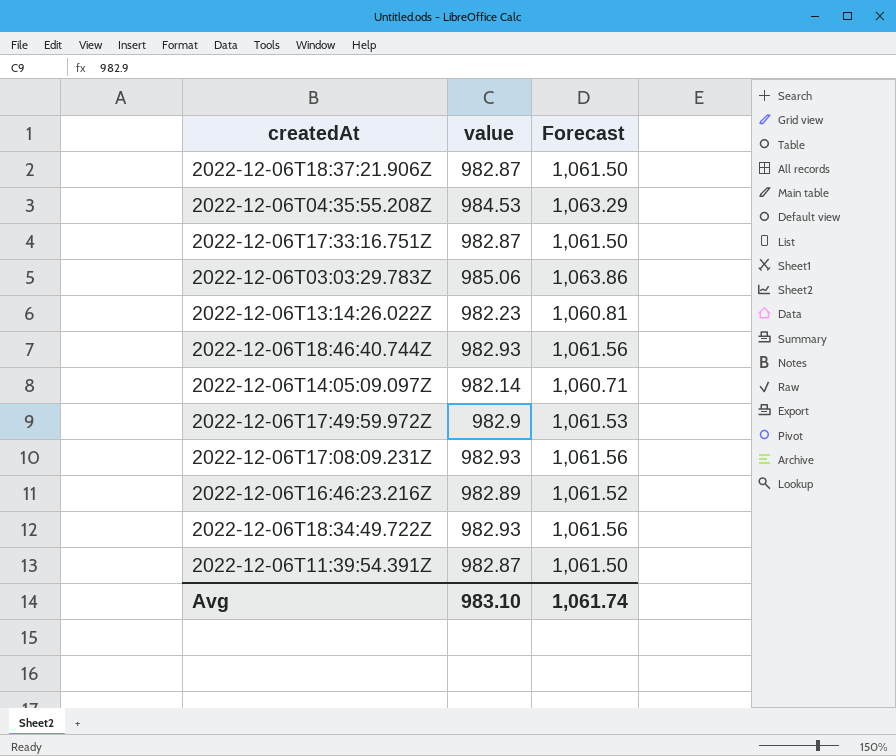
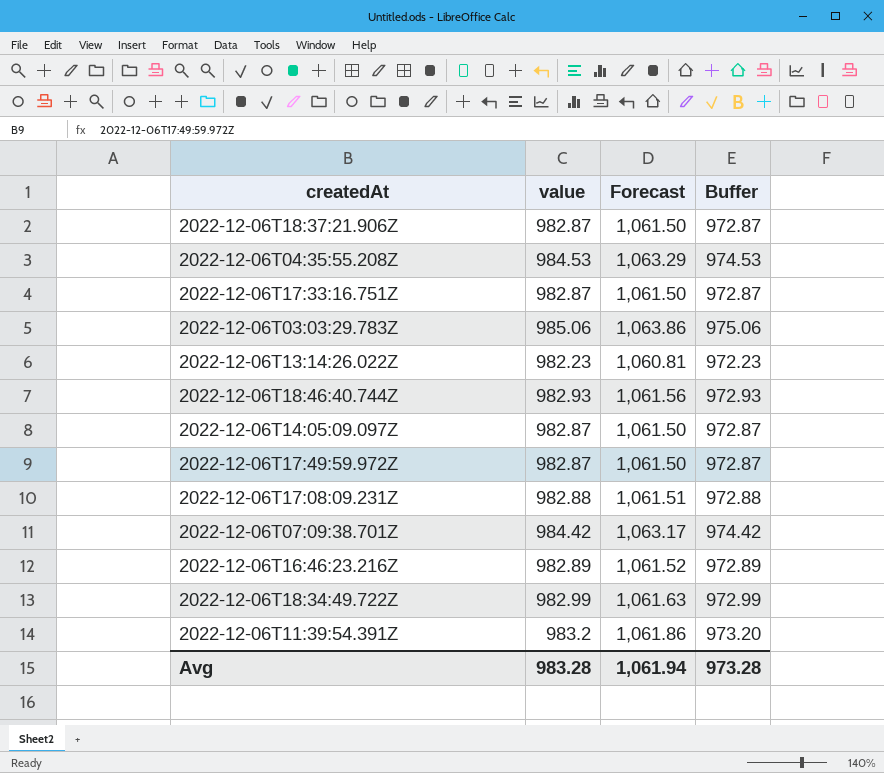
column Buffer | formula: none -> [value] - 10
2022-12-06T14:05:09.097Z | value: 982.14 -> 982.87
2022-12-06T14:05:09.097Z | Forecast: 1,060.71 -> 1,061.50
2022-12-06T17:49:59.972Z | value: 982.9 -> 982.87
2022-12-06T17:49:59.972Z | Forecast: 1,061.53 -> 1,061.50
2022-12-06T17:08:09.231Z | value: 982.93 -> 982.88
2022-12-06T17:08:09.231Z | Forecast: 1,061.56 -> 1,061.51
row 2022-12-06T07:09:38.701Z: none -> 984.42 | 1,063.17 | 974.42
2022-12-06T18:34:49.722Z | value: 982.93 -> 982.99
2022-12-06T18:34:49.722Z | Forecast: 1,061.56 -> 1,061.63
2022-12-06T11:39:54.391Z | value: 982.87 -> 983.2
2022-12-06T11:39:54.391Z | Forecast: 1,061.50 -> 1,061.86
Avg | value: 983.10 -> 983.28
Avg | Forecast: 1,061.74 -> 1,061.94

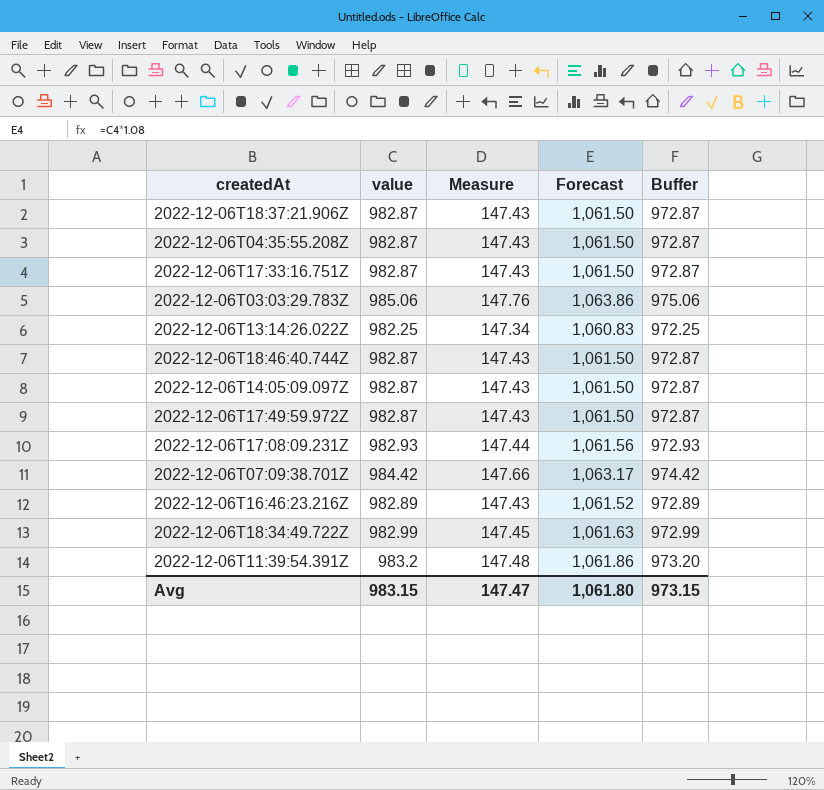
column Measure | formula: none -> [value] * 0.15
2022-12-06T04:35:55.208Z | value: 984.53 -> 982.87
2022-12-06T04:35:55.208Z | Forecast: 1,063.29 -> 1,061.50
2022-12-06T04:35:55.208Z | Buffer: 974.53 -> 972.87
2022-12-06T13:14:26.022Z | value: 982.23 -> 982.25
2022-12-06T13:14:26.022Z | Forecast: 1,060.81 -> 1,060.83
2022-12-06T13:14:26.022Z | Buffer: 972.23 -> 972.25
2022-12-06T18:46:40.744Z | value: 982.93 -> 982.87
2022-12-06T18:46:40.744Z | Forecast: 1,061.56 -> 1,061.50
2022-12-06T18:46:40.744Z | Buffer: 972.93 -> 972.87
2022-12-06T17:08:09.231Z | value: 982.88 -> 982.93
2022-12-06T17:08:09.231Z | Forecast: 1,061.51 -> 1,061.56
2022-12-06T17:08:09.231Z | Buffer: 972.88 -> 972.93
Avg | value: 983.28 -> 983.15
Avg | Forecast: 1,061.94 -> 1,061.80
Avg | Buffer: 973.28 -> 973.15

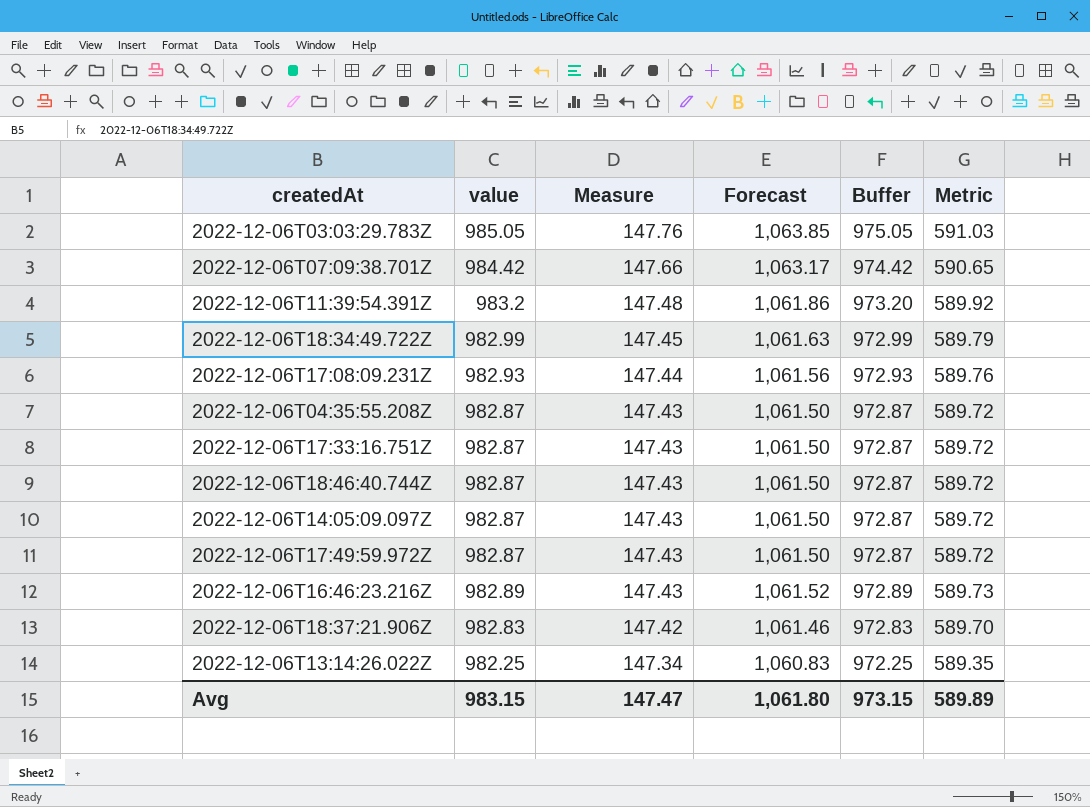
row order: none -> Measure descending
column Metric | formula: none -> [value] * 0.6
2022-12-06T03:03:29.783Z | value: 985.06 -> 985.05
2022-12-06T03:03:29.783Z | Forecast: 1,063.86 -> 1,063.85
2022-12-06T03:03:29.783Z | Buffer: 975.06 -> 975.05
2022-12-06T18:37:21.906Z | value: 982.87 -> 982.83
2022-12-06T18:37:21.906Z | Measure: 147.43 -> 147.42
2022-12-06T18:37:21.906Z | Forecast: 1,061.50 -> 1,061.46
2022-12-06T18:37:21.906Z | Buffer: 972.87 -> 972.83

